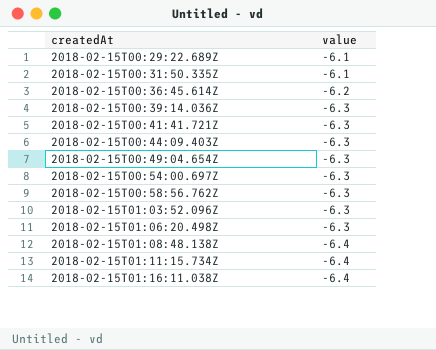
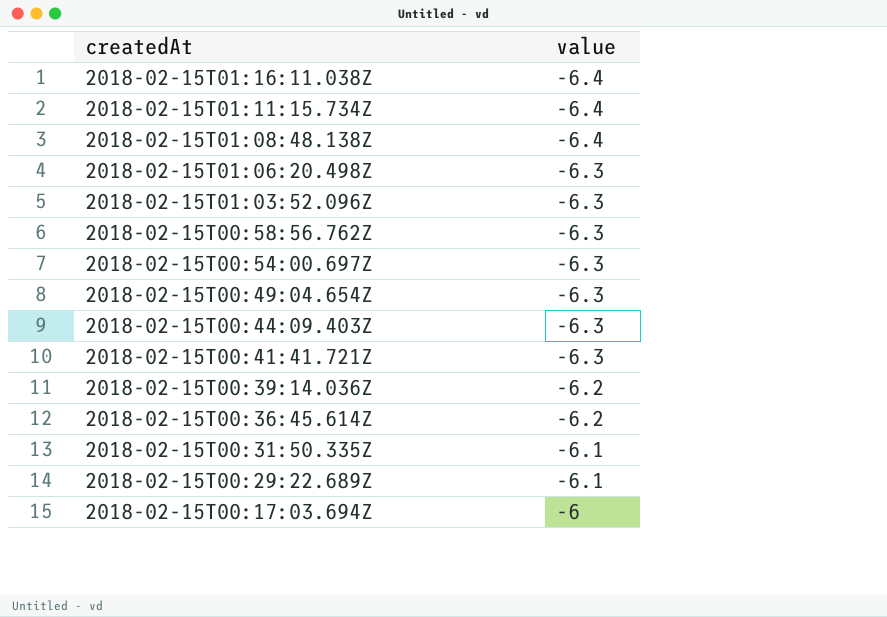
row order: createdAt ascending -> createdAt descending
2018-02-15T00:39:14.036Z | value: -6.3 -> -6.2
row 2018-02-15T00:17:03.694Z: none -> -6

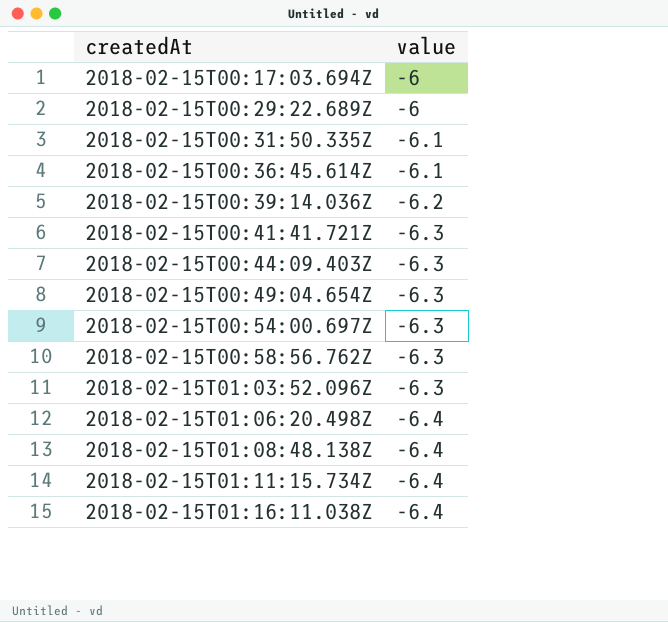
row order: createdAt descending -> createdAt ascending
2018-02-15T00:29:22.689Z | value: -6.1 -> -6
2018-02-15T00:36:45.614Z | value: -6.2 -> -6.1
2018-02-15T01:06:20.498Z | value: -6.3 -> -6.4

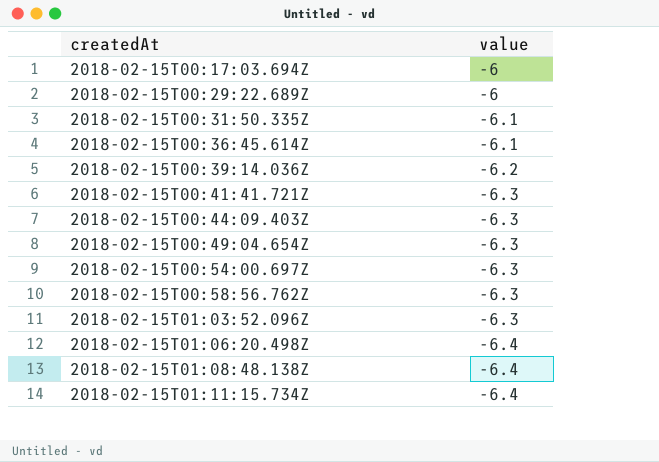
row 2018-02-15T01:16:11.038Z: -6.4 -> none

